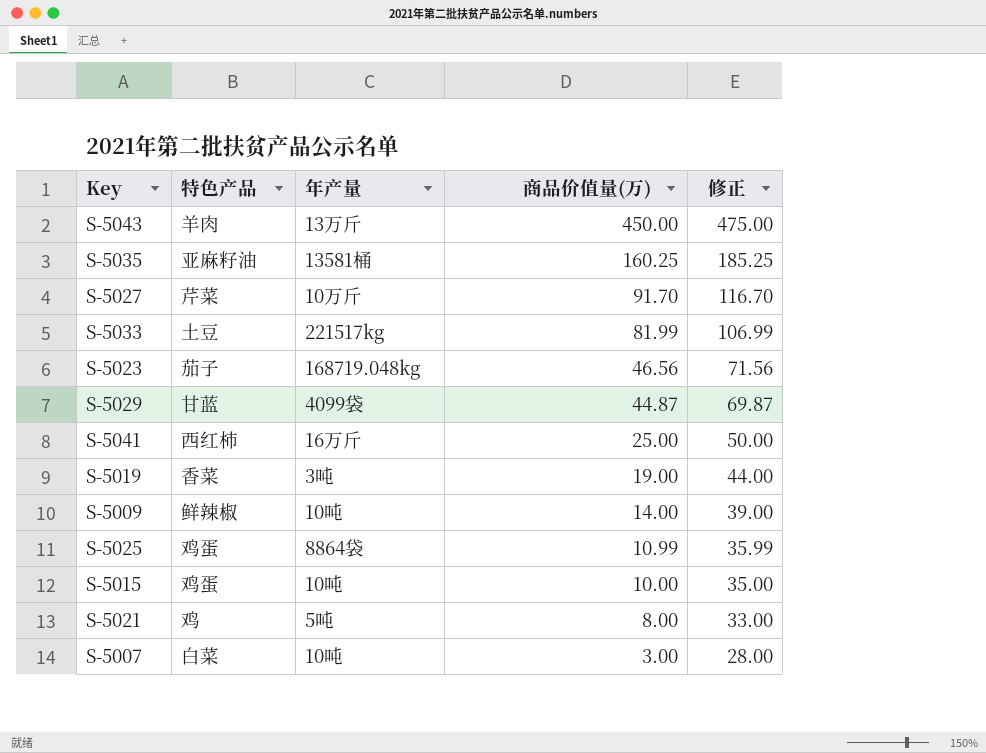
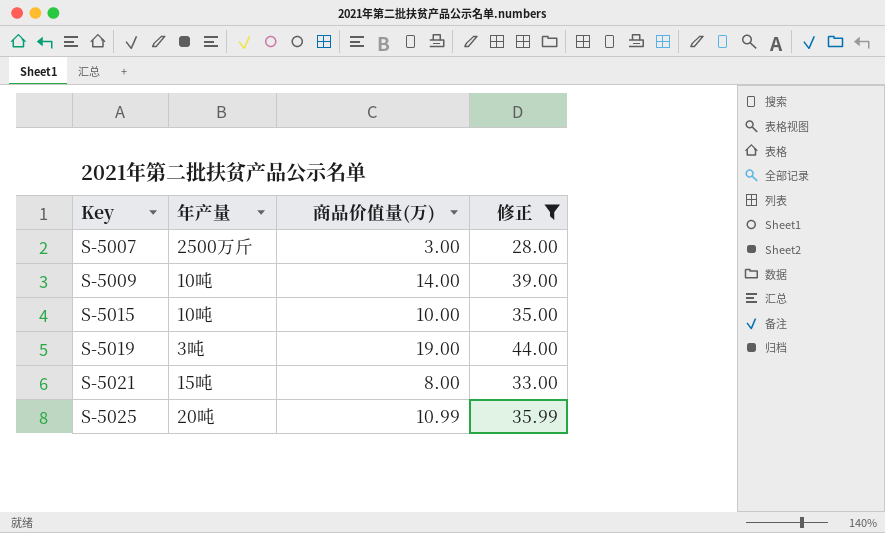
filter: none -> 修正 <= 44.00
row order: 商品价值量(万) descending -> Key ascending
column 特色产品 | position: 2 -> none
S-5007 | 年产量: 10吨 -> 2500万斤
S-5021 | 年产量: 5吨 -> 15吨
S-5025 | 年产量: 8864袋 -> 20吨

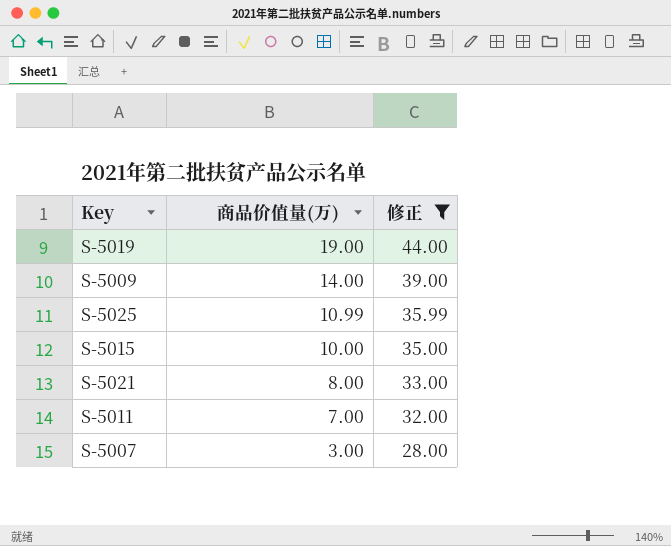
row order: Key ascending -> 商品价值量(万) descending
column 年产量 | position: 2 -> none
row S-5011: none -> 7.00 | 32.00

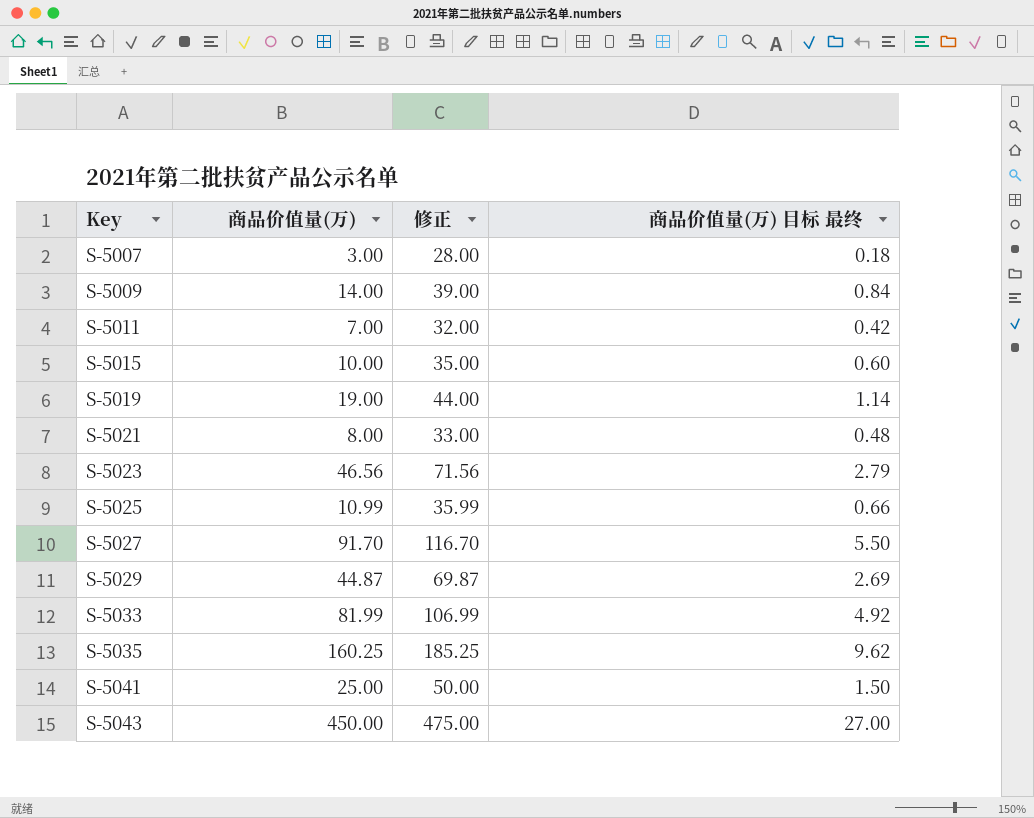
filter: 修正 <= 44.00 -> none
row order: 商品价值量(万) descending -> Key ascending
column 商品价值量(万) 目标 最终 | formula: none -> [商品价值量(万)] * 0.06

